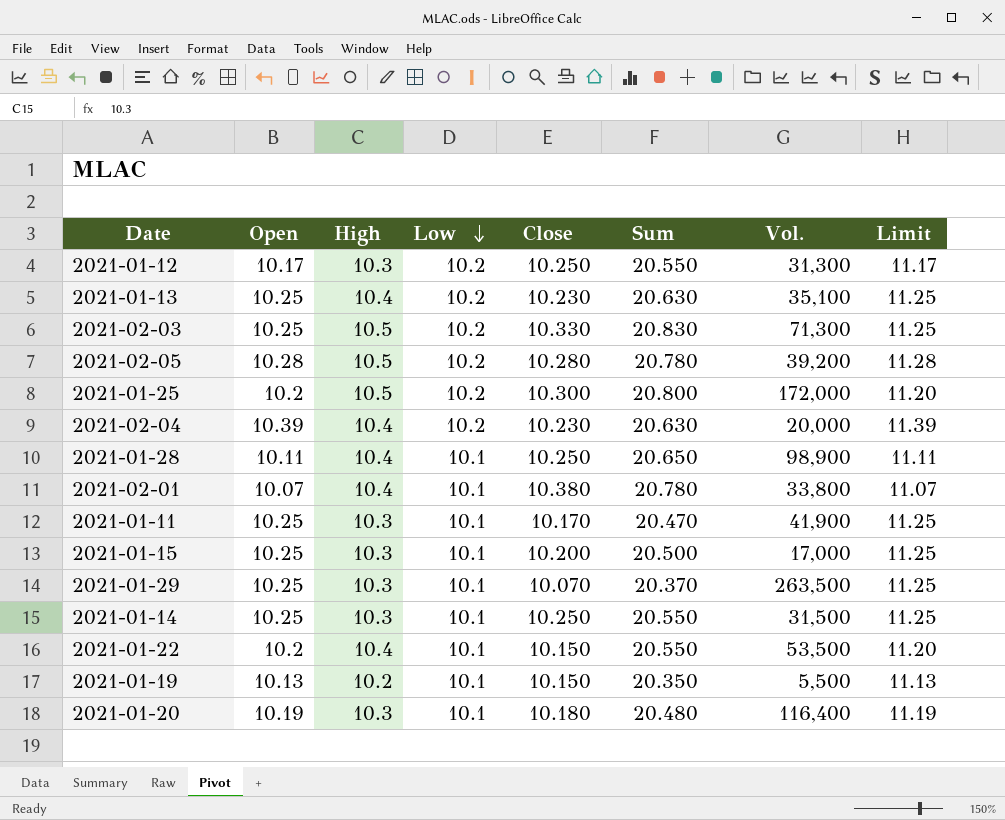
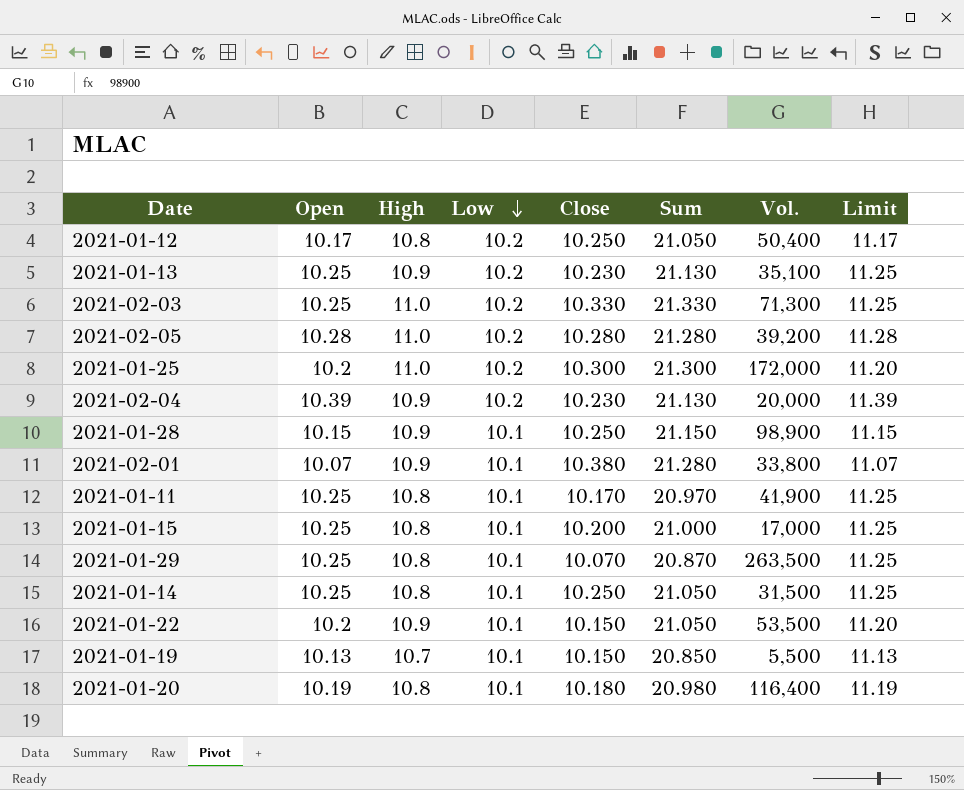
2021-01-12 | High: 10.3 -> 10.8
2021-01-12 | Sum: 20.550 -> 21.050
2021-01-12 | Vol.: 31,300 -> 50,400
2021-01-13 | High: 10.4 -> 10.9
2021-01-13 | Sum: 20.630 -> 21.130
2021-02-03 | High: 10.5 -> 11.0
2021-02-03 | Sum: 20.830 -> 21.330
2021-02-05 | High: 10.5 -> 11.0
2021-02-05 | Sum: 20.780 -> 21.280
2021-01-25 | High: 10.5 -> 11.0
2021-01-25 | Sum: 20.800 -> 21.300
2021-02-04 | High: 10.4 -> 10.9
2021-02-04 | Sum: 20.630 -> 21.130
2021-01-28 | Open: 10.11 -> 10.15
2021-01-28 | High: 10.4 -> 10.9
2021-01-28 | Sum: 20.650 -> 21.150
2021-01-28 | Limit: 11.11 -> 11.15
2021-02-01 | High: 10.4 -> 10.9
2021-02-01 | Sum: 20.780 -> 21.280
2021-01-11 | High: 10.3 -> 10.8
2021-01-11 | Sum: 20.470 -> 20.970
2021-01-15 | High: 10.3 -> 10.8
2021-01-15 | Sum: 20.500 -> 21.000
2021-01-29 | High: 10.3 -> 10.8
2021-01-29 | Sum: 20.370 -> 20.870
2021-01-14 | High: 10.3 -> 10.8
2021-01-14 | Sum: 20.550 -> 21.050
2021-01-22 | High: 10.4 -> 10.9
2021-01-22 | Sum: 20.550 -> 21.050
2021-01-19 | High: 10.2 -> 10.7
2021-01-19 | Sum: 20.350 -> 20.850
2021-01-20 | High: 10.3 -> 10.8
2021-01-20 | Sum: 20.480 -> 20.980

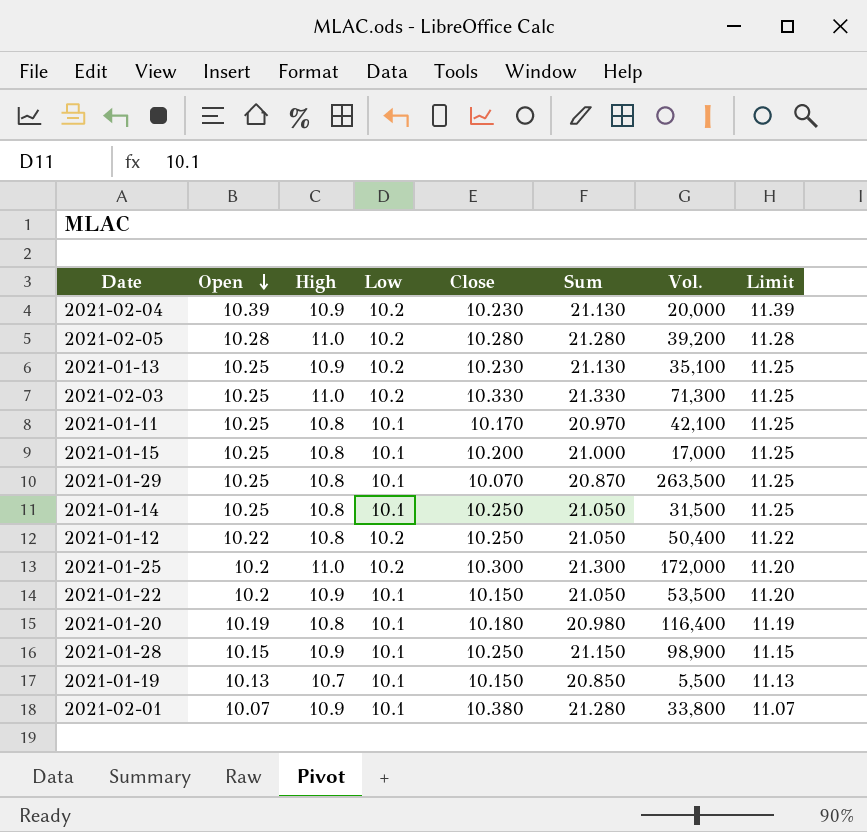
row order: Low descending -> Open descending
2021-01-11 | Vol.: 41,900 -> 42,100
2021-01-12 | Open: 10.17 -> 10.22
2021-01-12 | Limit: 11.17 -> 11.22

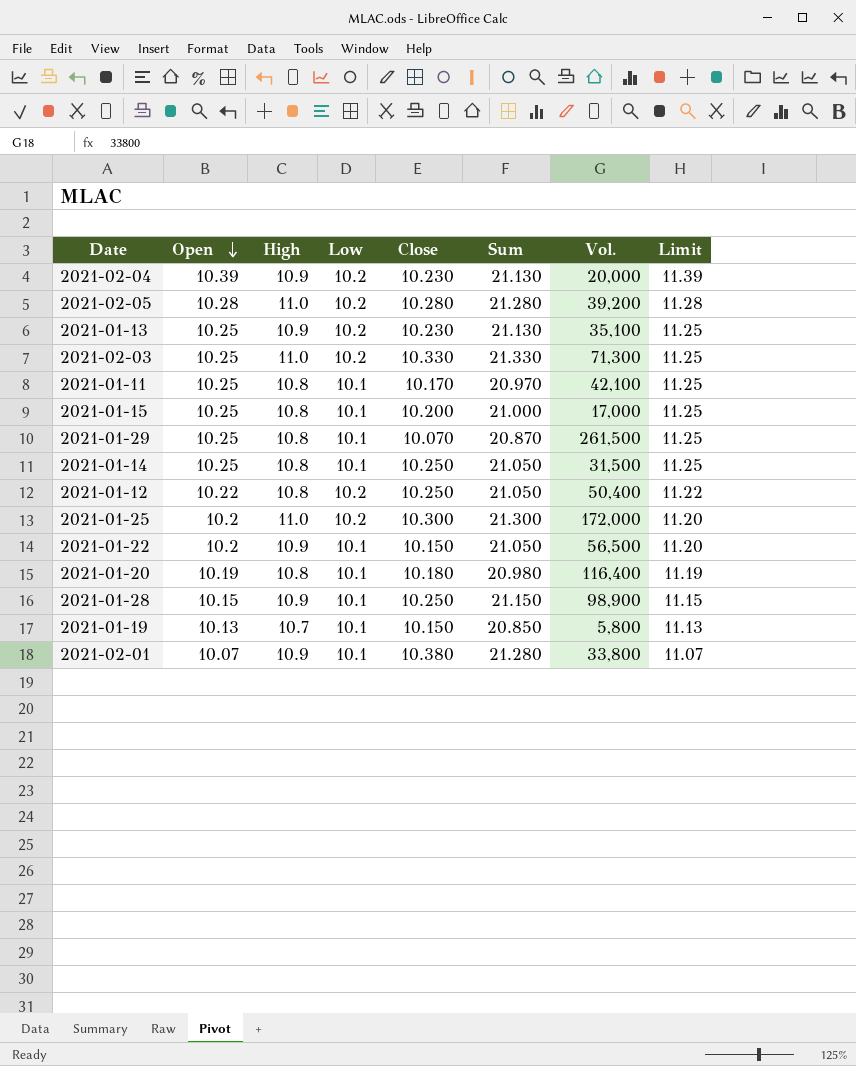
2021-01-29 | Vol.: 263,500 -> 261,500
2021-01-22 | Vol.: 53,500 -> 56,500
2021-01-19 | Vol.: 5,500 -> 5,800

